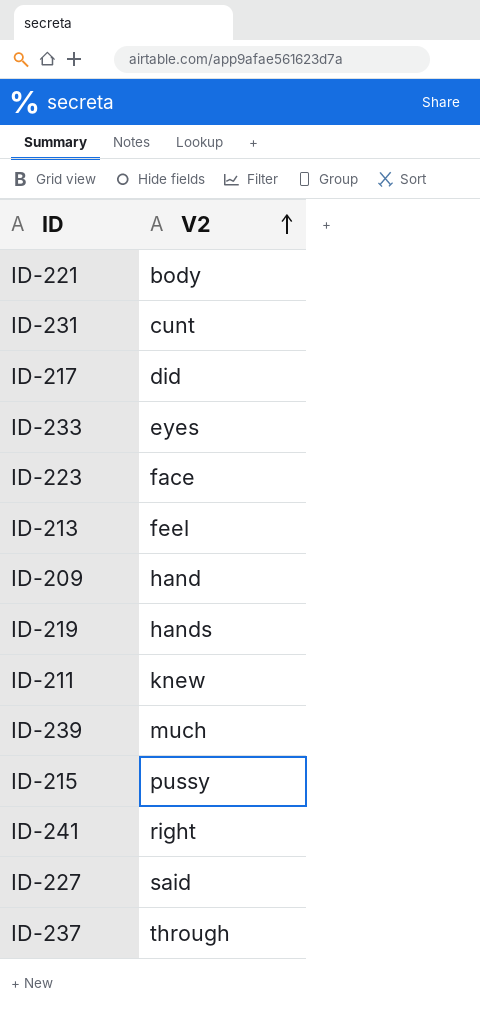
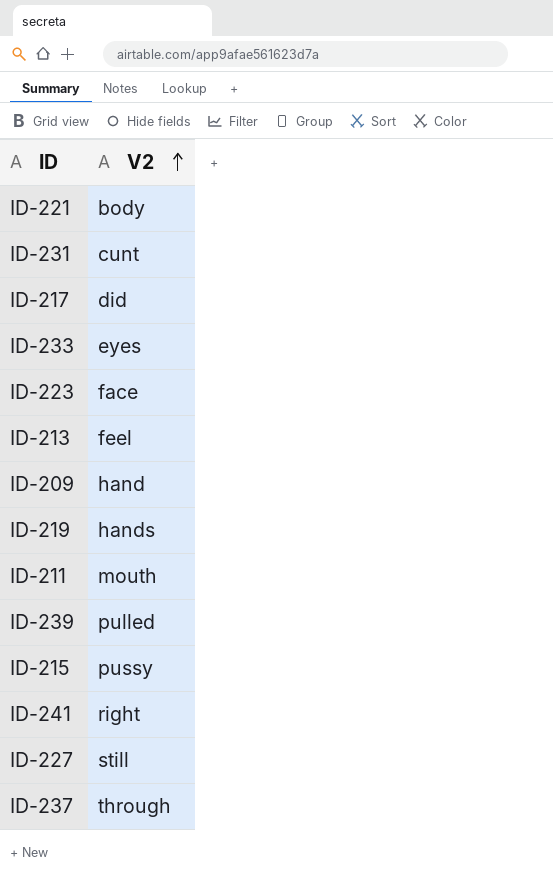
ID-211 | V2: knew -> mouth
ID-239 | V2: much -> pulled
ID-227 | V2: said -> still

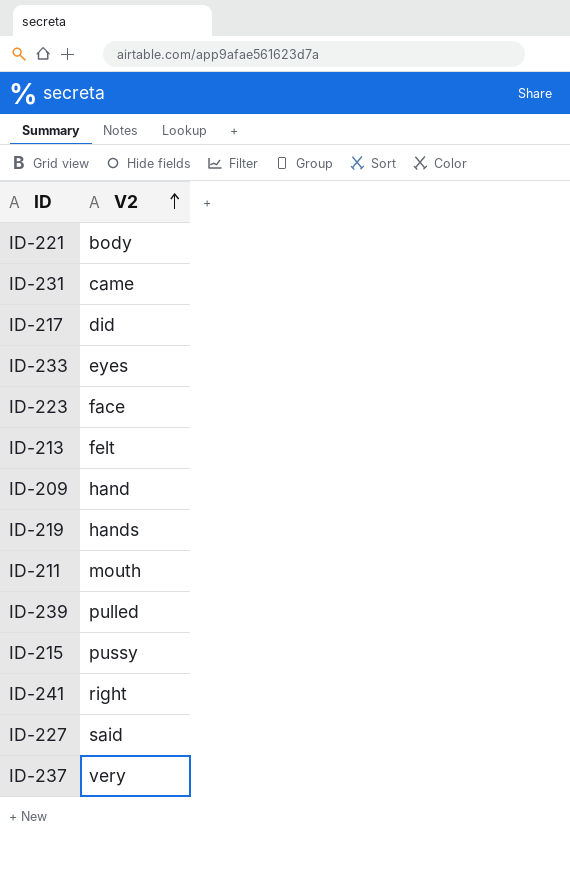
ID-231 | V2: cunt -> came
ID-213 | V2: feel -> felt
ID-227 | V2: still -> said
ID-237 | V2: through -> very

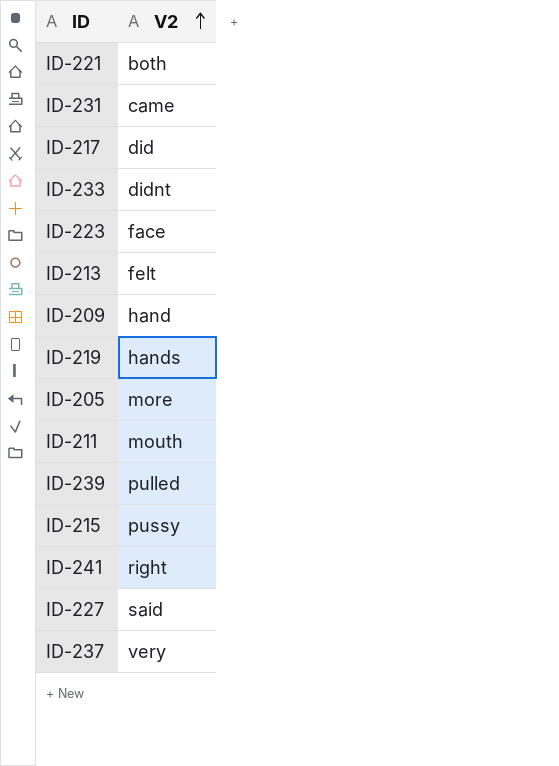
ID-221 | V2: body -> both
ID-233 | V2: eyes -> didnt
row ID-205: none -> more

